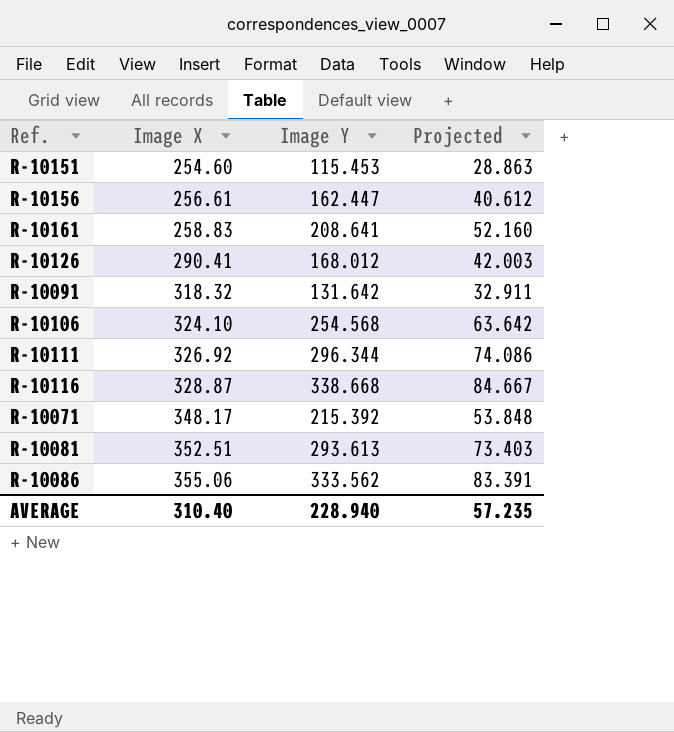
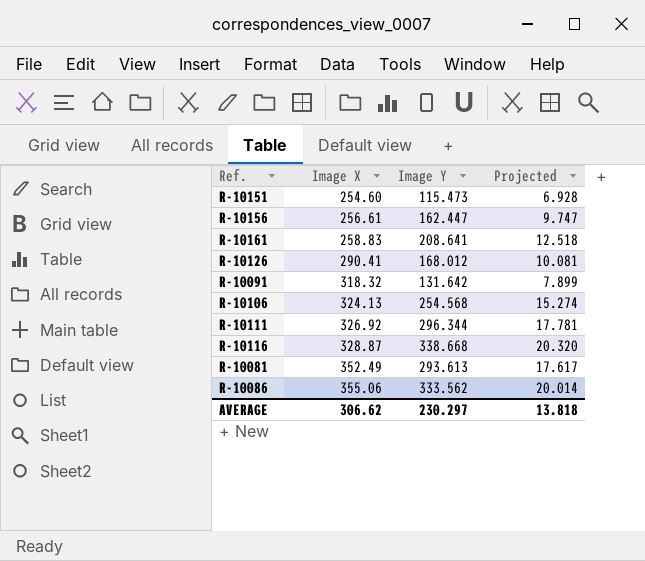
column Projected | formula: [Image Y] * 0.25 -> [Image Y] * 0.06
row R-10071: 348.17 | 215.392 | 53.848 -> none
R-10151 | Image Y: 115.453 -> 115.473
R-10106 | Image X: 324.10 -> 324.13
R-10081 | Image X: 352.51 -> 352.49
AVERAGE | Image X: 310.40 -> 306.62
AVERAGE | Image Y: 228.940 -> 230.297
AVERAGE | Projected: 57.235 -> 13.818

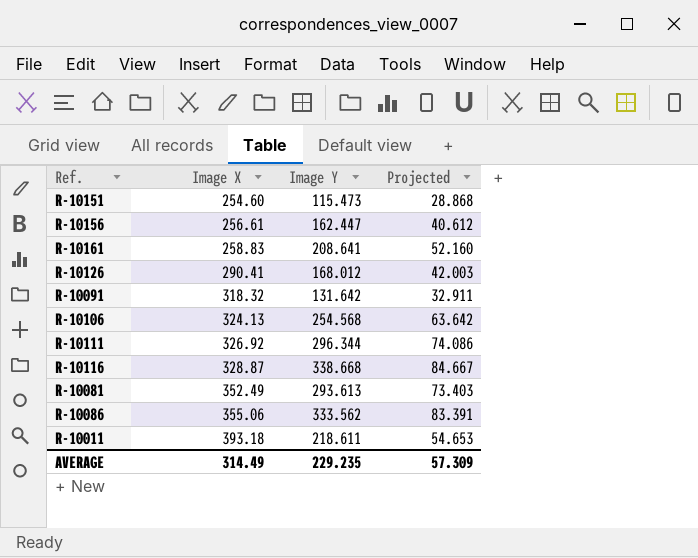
column Projected | formula: [Image Y] * 0.06 -> [Image Y] * 0.25
row R-10011: none -> 393.18 | 218.611 | 54.653
AVERAGE | Image X: 306.62 -> 314.49
AVERAGE | Image Y: 230.297 -> 229.235
AVERAGE | Projected: 13.818 -> 57.309

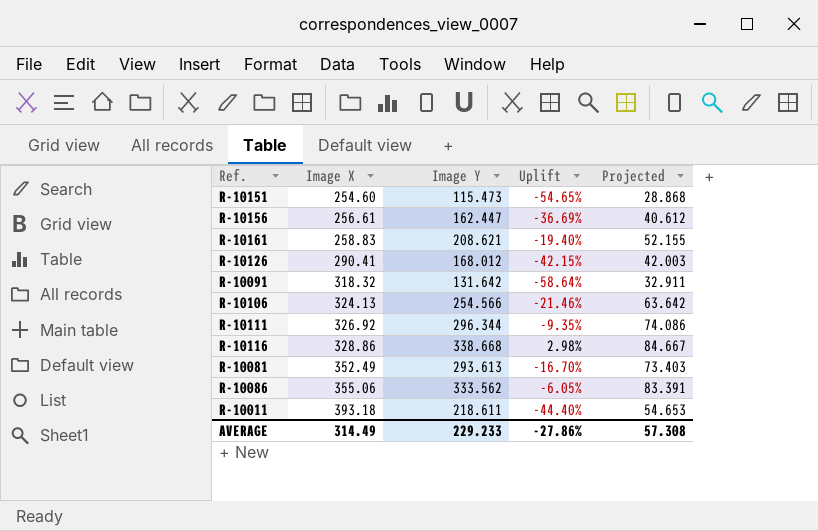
column Uplift | formula: none -> ([Image Y] - [Image X]) / [Image X]
R-10161 | Image Y: 208.641 -> 208.621
R-10161 | Projected: 52.160 -> 52.155
R-10106 | Image Y: 254.568 -> 254.566
R-10116 | Image X: 328.87 -> 328.86
AVERAGE | Image Y: 229.235 -> 229.233
AVERAGE | Projected: 57.309 -> 57.308

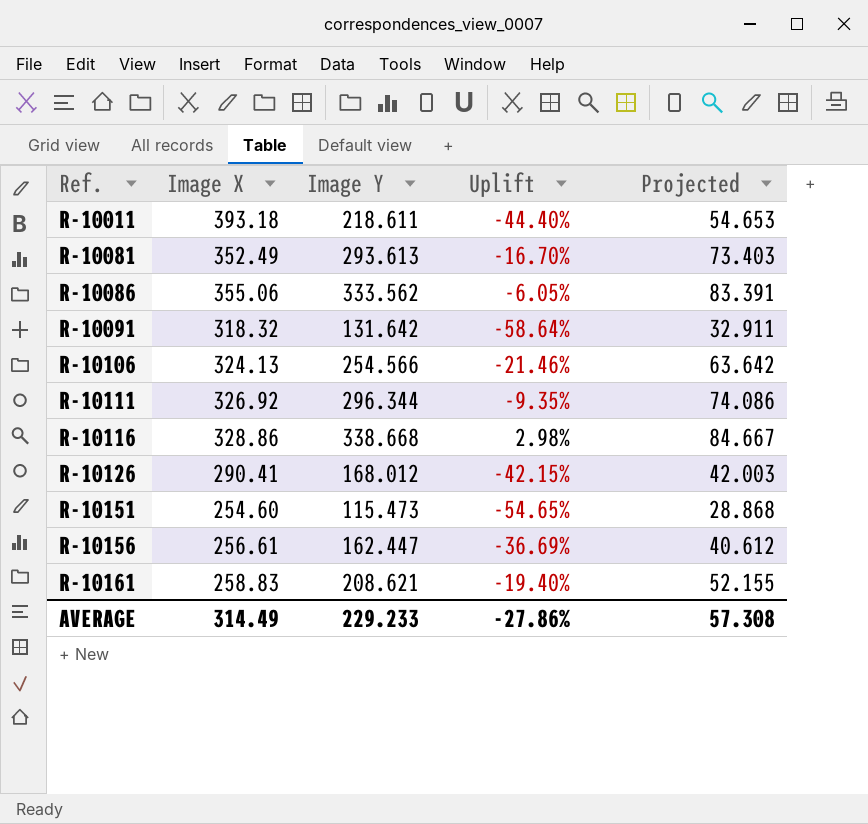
row order: Image X ascending -> Ref. ascending

